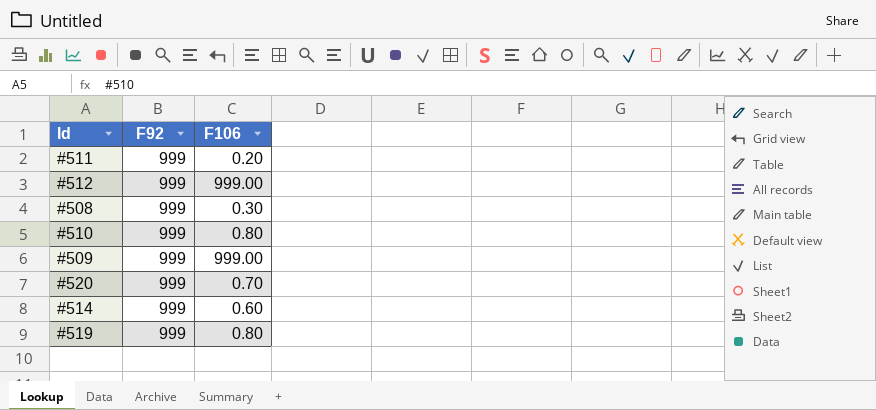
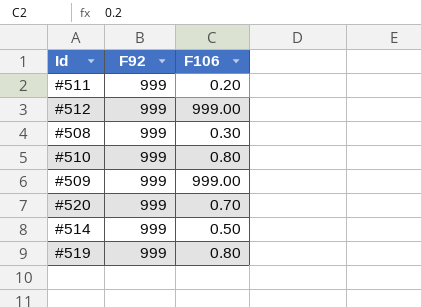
#514 | F106: 0.60 -> 0.50

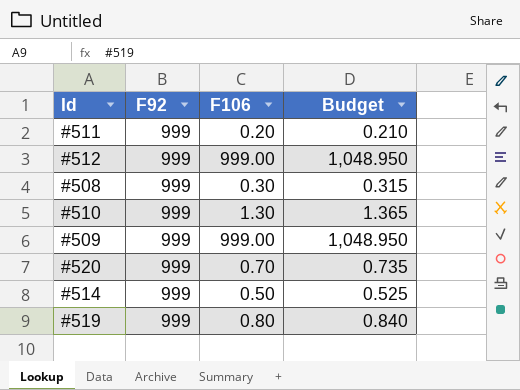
column Budget | formula: none -> [F106] * 1.05
#510 | F106: 0.80 -> 1.30

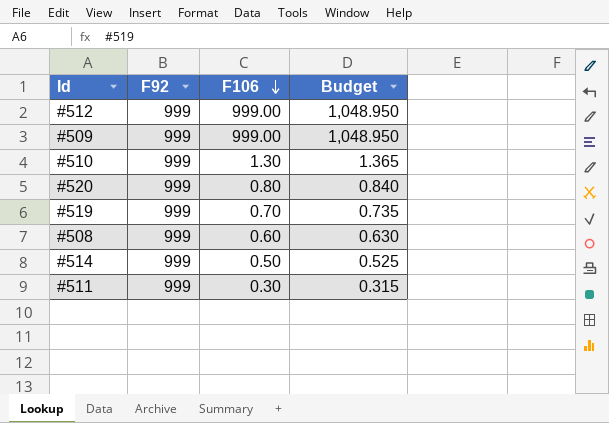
row order: none -> F106 descending
#520 | F106: 0.70 -> 0.80
#520 | Budget: 0.735 -> 0.840
#519 | F106: 0.80 -> 0.70
#519 | Budget: 0.840 -> 0.735
#508 | F106: 0.30 -> 0.60
#508 | Budget: 0.315 -> 0.630
#511 | F106: 0.20 -> 0.30
#511 | Budget: 0.210 -> 0.315

